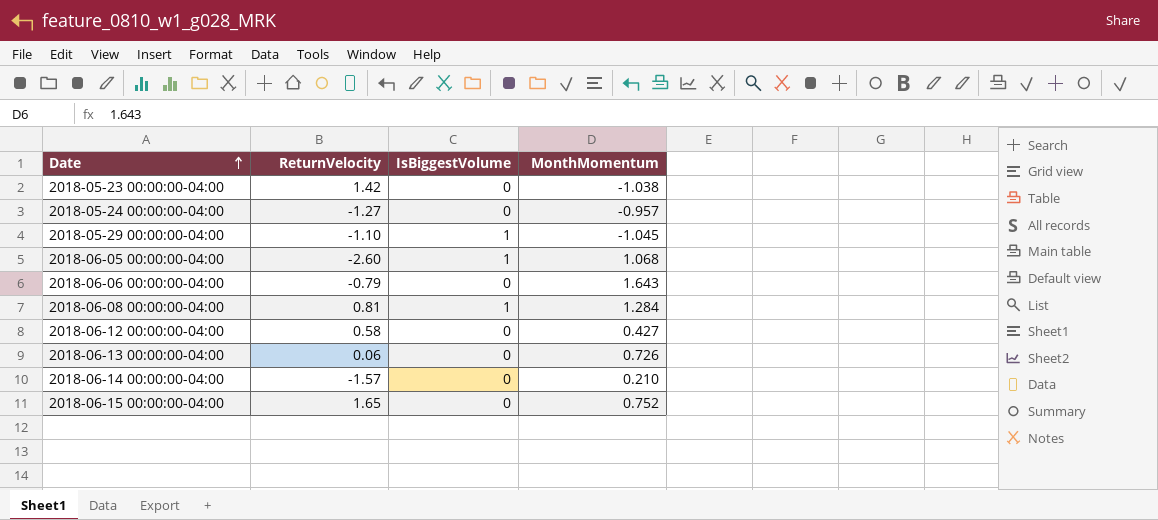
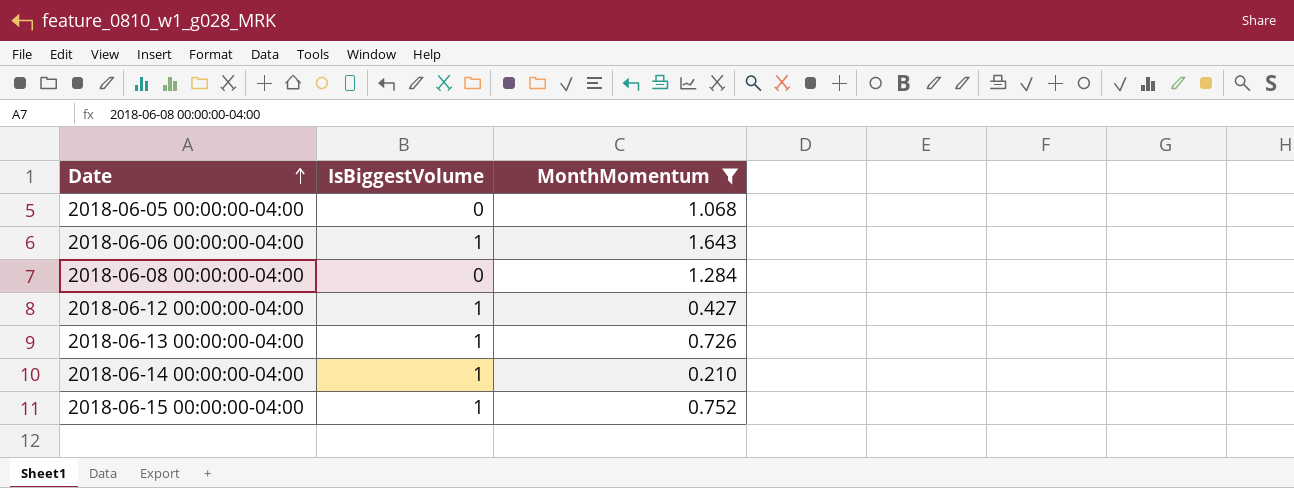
filter: none -> MonthMomentum >= 0.210
column ReturnVelocity | position: 2 -> none
2018-06-05 00:00:00-04:00 | IsBiggestVolume: 1 -> 0
2018-06-06 00:00:00-04:00 | IsBiggestVolume: 0 -> 1
2018-06-08 00:00:00-04:00 | IsBiggestVolume: 1 -> 0
2018-06-12 00:00:00-04:00 | IsBiggestVolume: 0 -> 1
2018-06-13 00:00:00-04:00 | IsBiggestVolume: 0 -> 1
2018-06-14 00:00:00-04:00 | IsBiggestVolume: 0 -> 1
2018-06-15 00:00:00-04:00 | IsBiggestVolume: 0 -> 1

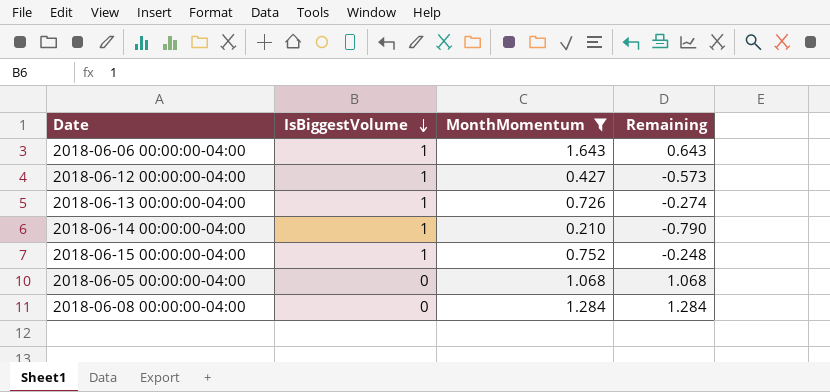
row order: Date ascending -> IsBiggestVolume descending
column Remaining | formula: none -> [MonthMomentum] - [IsBiggestVolume]

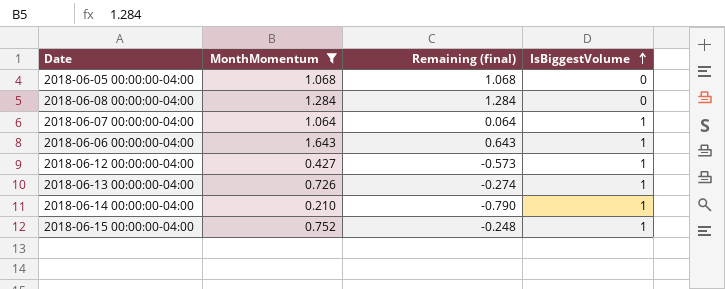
row order: IsBiggestVolume descending -> IsBiggestVolume ascending
column name: Remaining -> Remaining (final)
column IsBiggestVolume | position: 2 -> 4
row 2018-06-07 00:00:00-04:00: none -> 1.064 | 0.064 | 1

